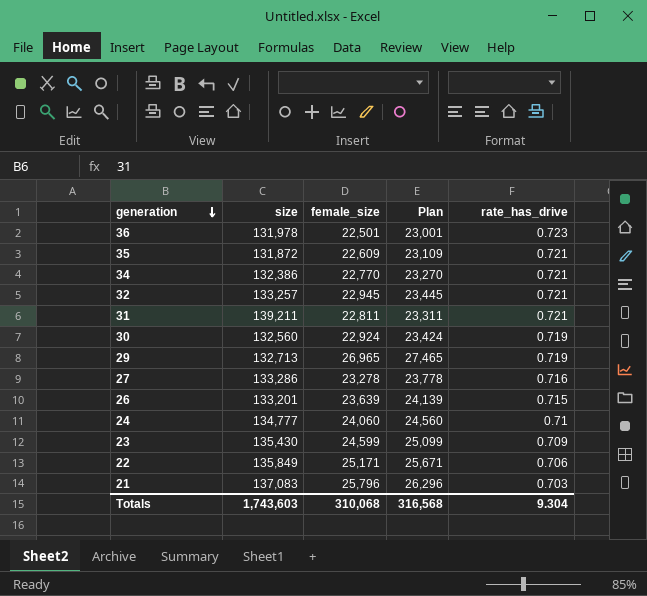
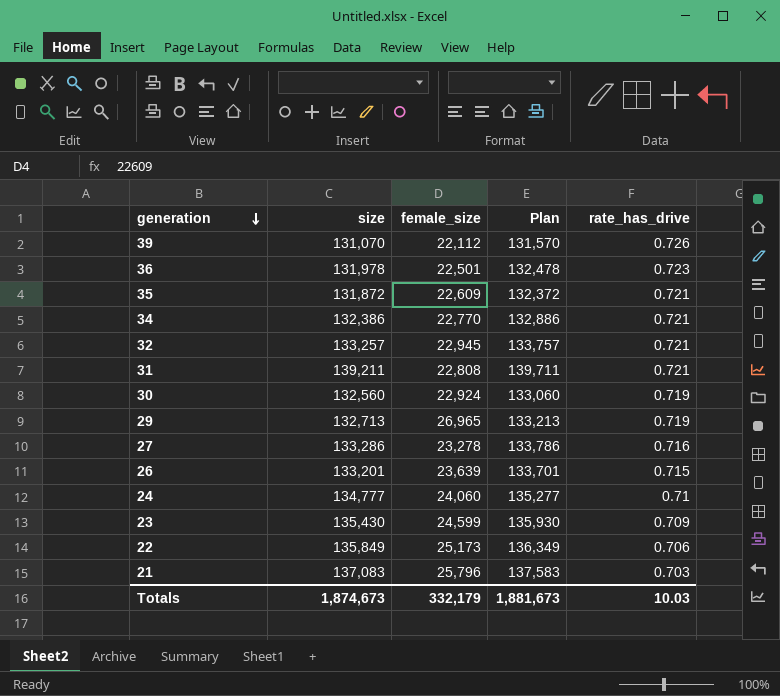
column Plan | formula: [female_size] + 500 -> [size] + 500
row 39: none -> 131,070 | 22,112 | 131,570 | 0.726
31 | female_size: 22,811 -> 22,808
22 | female_size: 25,171 -> 25,173
Totals | size: 1,743,603 -> 1,874,673
Totals | female_size: 310,068 -> 332,179
Totals | Plan: 316,568 -> 1,881,673
Totals | rate_has_drive: 9.304 -> 10.03

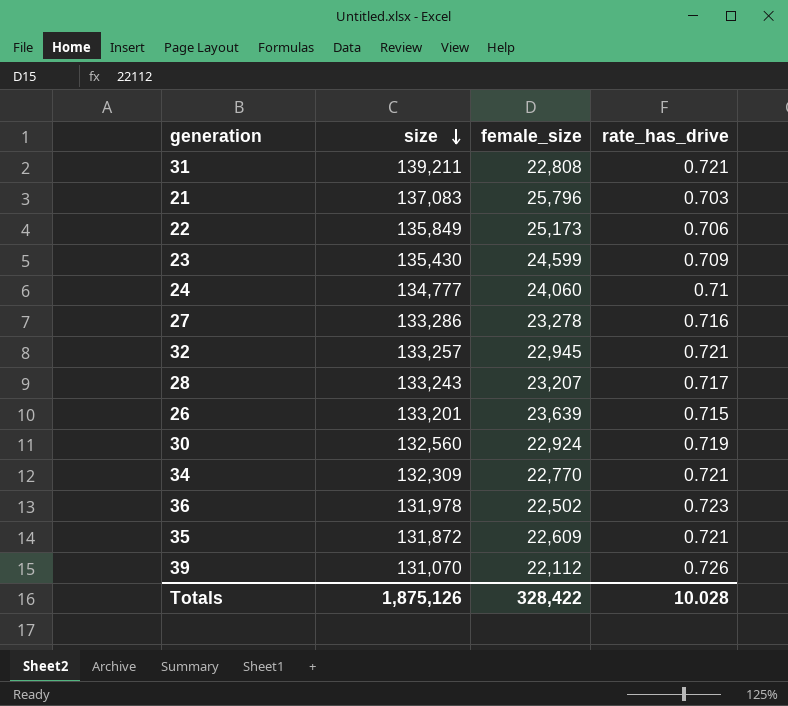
row order: generation descending -> size descending
column Plan | formula: [size] + 500 -> none
row 29: 132,713 | 26,965 | 133,213 | 0.719 -> none
row 28: none -> 133,243 | 23,207 | 0.717
34 | size: 132,386 -> 132,309
36 | female_size: 22,501 -> 22,502
Totals | size: 1,874,673 -> 1,875,126
Totals | female_size: 332,179 -> 328,422
Totals | rate_has_drive: 10.03 -> 10.028

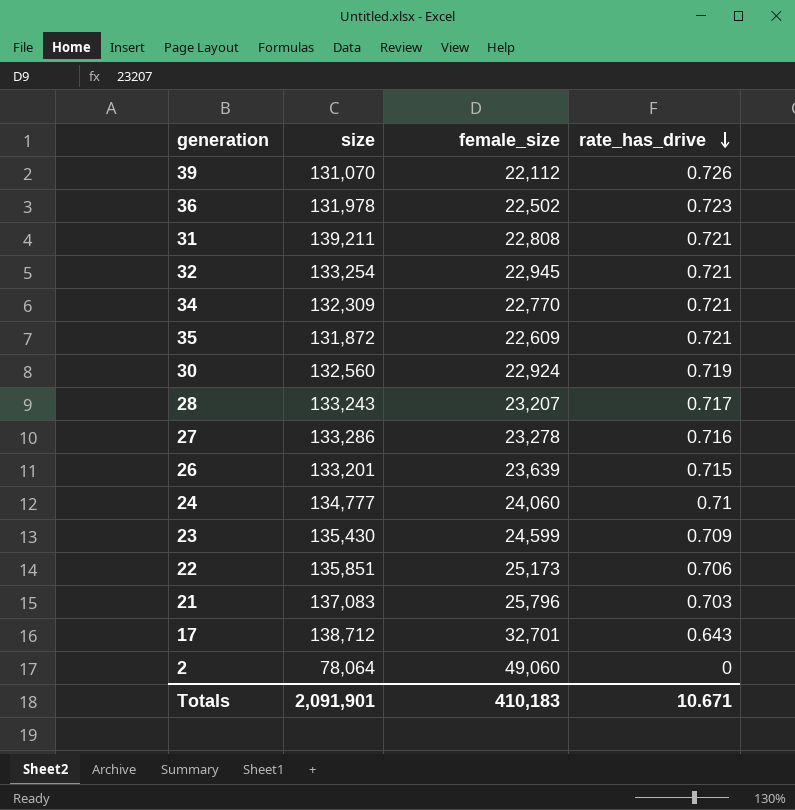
row order: size descending -> rate_has_drive descending
32 | size: 133,257 -> 133,254
22 | size: 135,849 -> 135,851
row 17: none -> 138,712 | 32,701 | 0.643
row 2: none -> 78,064 | 49,060 | 0
Totals | size: 1,875,126 -> 2,091,901
Totals | female_size: 328,422 -> 410,183
Totals | rate_has_drive: 10.028 -> 10.671

